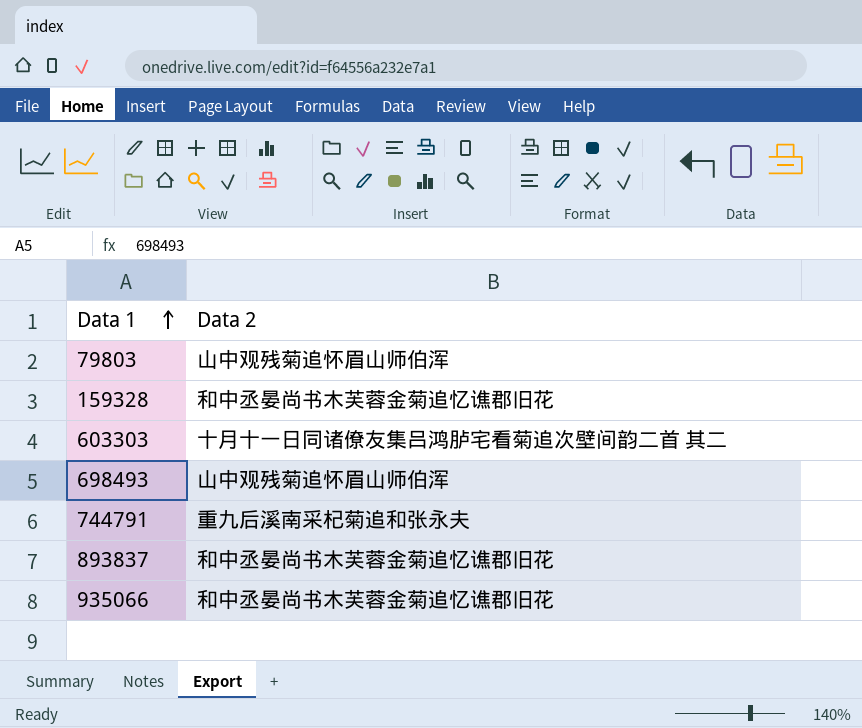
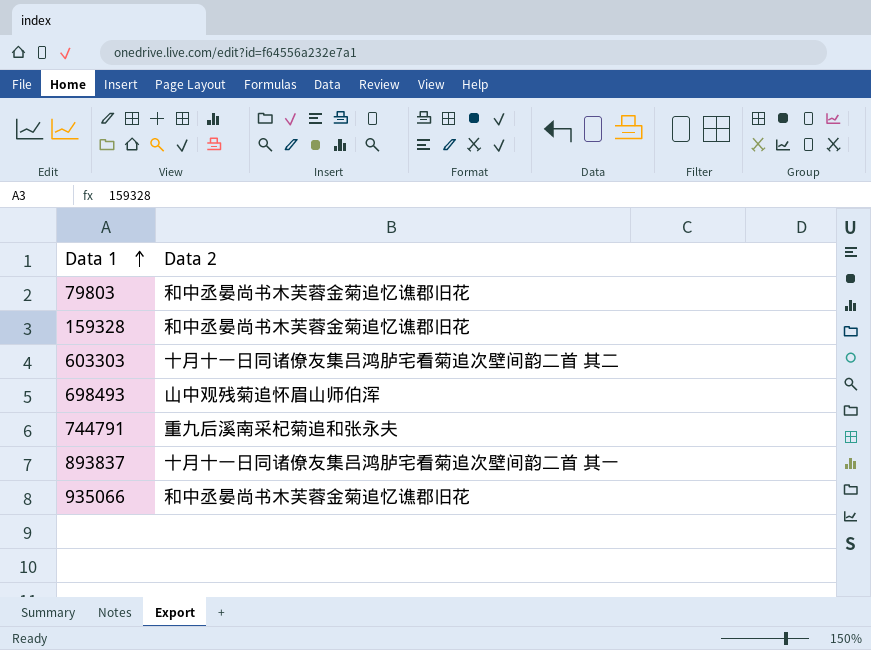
79803 | Data 2: 山中观残菊追怀眉山师伯浑 -> 和中丞晏尚书木芙蓉金菊追忆谯郡旧花
893837 | Data 2: 和中丞晏尚书木芙蓉金菊追忆谯郡旧花 -> 十月十一日同诸僚友集吕鸿胪宅看菊追次壁间韵二首 其一

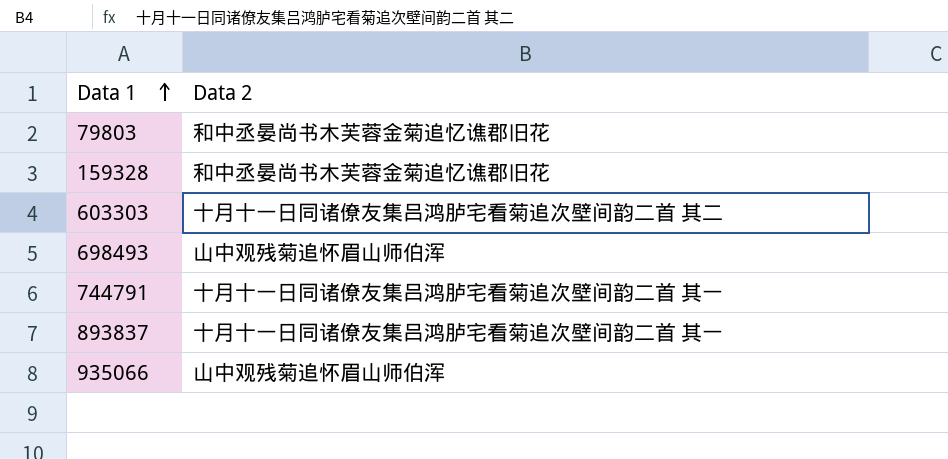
744791 | Data 2: 重九后溪南采杞菊追和张永夫 -> 十月十一日同诸僚友集吕鸿胪宅看菊追次壁间韵二首 其一
935066 | Data 2: 和中丞晏尚书木芙蓉金菊追忆谯郡旧花 -> 山中观残菊追怀眉山师伯浑

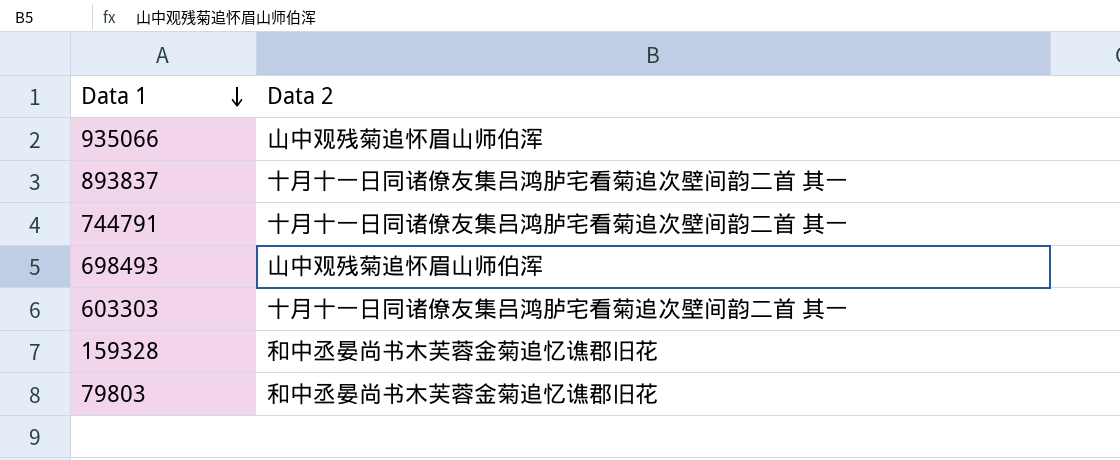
row order: Data 1 ascending -> Data 1 descending
603303 | Data 2: 十月十一日同诸僚友集吕鸿胪宅看菊追次壁间韵二首 其二 -> 十月十一日同诸僚友集吕鸿胪宅看菊追次壁间韵二首 其一

